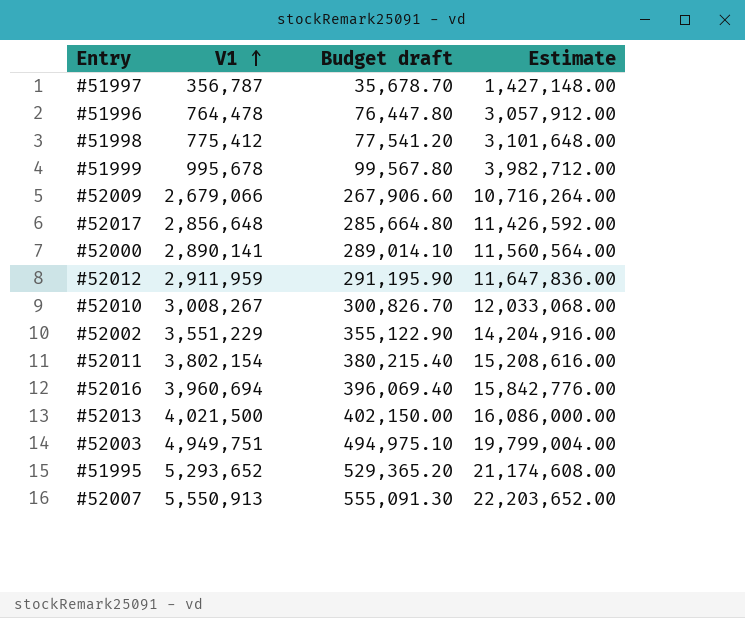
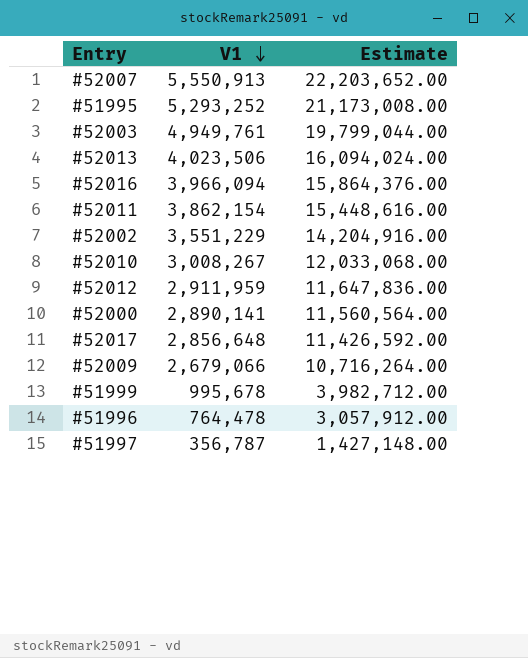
row order: V1 ascending -> V1 descending
column Budget draft | formula: [V1] * 0.1 -> none
row #51998: 775,412 | 77,541.20 | 3,101,648.00 -> none
#51995 | V1: 5,293,652 -> 5,293,252
#51995 | Estimate: 21,174,608.00 -> 21,173,008.00
#52003 | V1: 4,949,751 -> 4,949,761
#52003 | Estimate: 19,799,004.00 -> 19,799,044.00
#52013 | V1: 4,021,500 -> 4,023,506
#52013 | Estimate: 16,086,000.00 -> 16,094,024.00
#52016 | V1: 3,960,694 -> 3,966,094
#52016 | Estimate: 15,842,776.00 -> 15,864,376.00
#52011 | V1: 3,802,154 -> 3,862,154
#52011 | Estimate: 15,208,616.00 -> 15,448,616.00

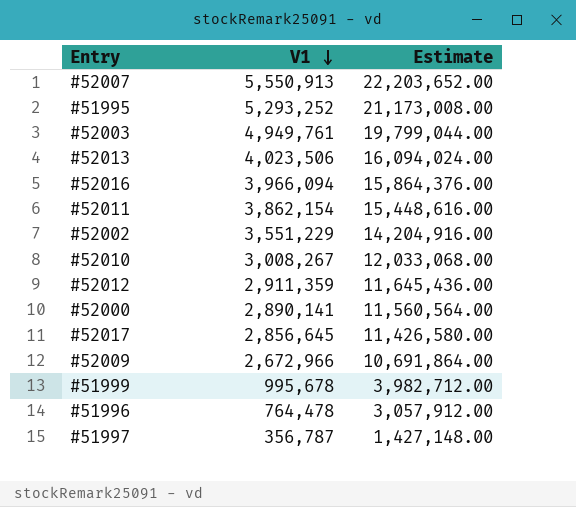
#52012 | V1: 2,911,959 -> 2,911,359
#52012 | Estimate: 11,647,836.00 -> 11,645,436.00
#52017 | V1: 2,856,648 -> 2,856,645
#52017 | Estimate: 11,426,592.00 -> 11,426,580.00
#52009 | V1: 2,679,066 -> 2,672,966
#52009 | Estimate: 10,716,264.00 -> 10,691,864.00

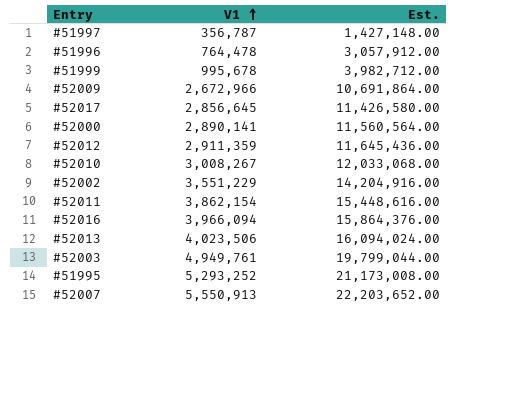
row order: V1 descending -> V1 ascending
column name: Estimate -> Est.

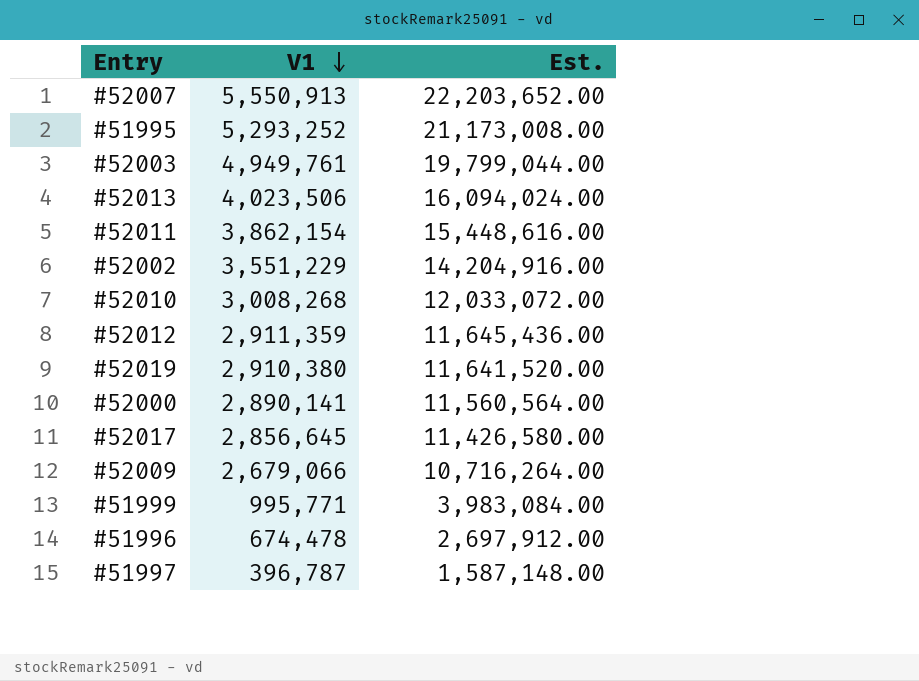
row order: V1 ascending -> V1 descending
row #52016: 3,966,094 | 15,864,376.00 -> none
#52010 | V1: 3,008,267 -> 3,008,268
#52010 | Est.: 12,033,068.00 -> 12,033,072.00
row #52019: none -> 2,910,380 | 11,641,520.00
#52009 | V1: 2,672,966 -> 2,679,066
#52009 | Est.: 10,691,864.00 -> 10,716,264.00
#51999 | V1: 995,678 -> 995,771
#51999 | Est.: 3,982,712.00 -> 3,983,084.00
#51996 | V1: 764,478 -> 674,478
#51996 | Est.: 3,057,912.00 -> 2,697,912.00
#51997 | V1: 356,787 -> 396,787
#51997 | Est.: 1,427,148.00 -> 1,587,148.00

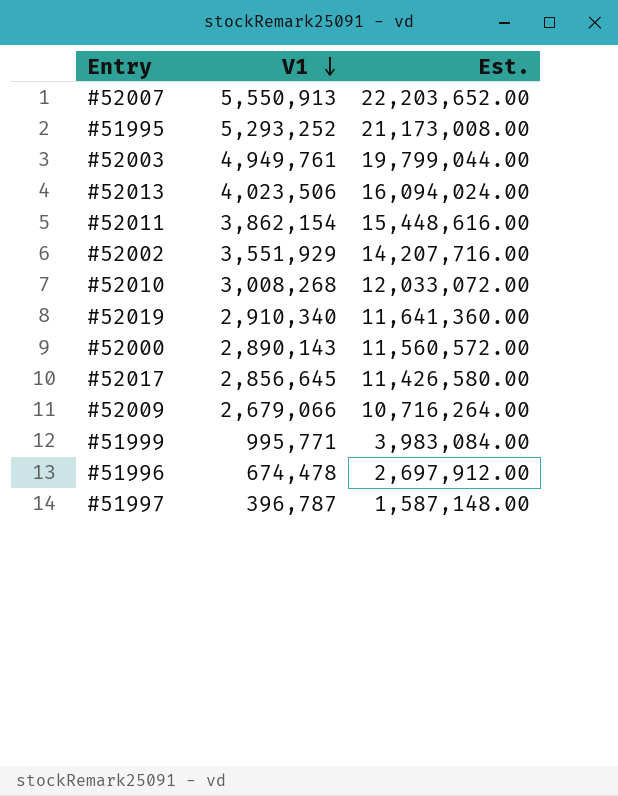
row #52012: 2,911,359 | 11,645,436.00 -> none
#52002 | V1: 3,551,229 -> 3,551,929
#52002 | Est.: 14,204,916.00 -> 14,207,716.00
#52019 | V1: 2,910,380 -> 2,910,340
#52019 | Est.: 11,641,520.00 -> 11,641,360.00
#52000 | V1: 2,890,141 -> 2,890,143
#52000 | Est.: 11,560,564.00 -> 11,560,572.00

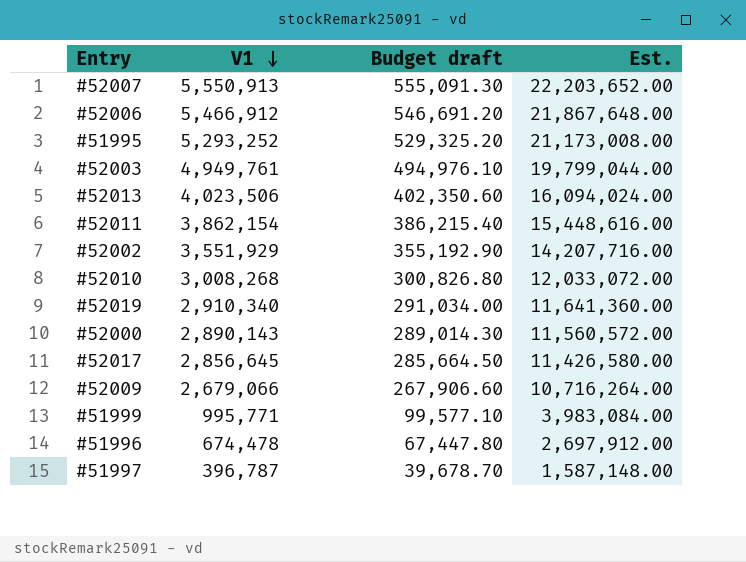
column Budget draft | formula: none -> [V1] * 0.1
row #52006: none -> 5,466,912 | 546,691.20 | 21,867,648.00

